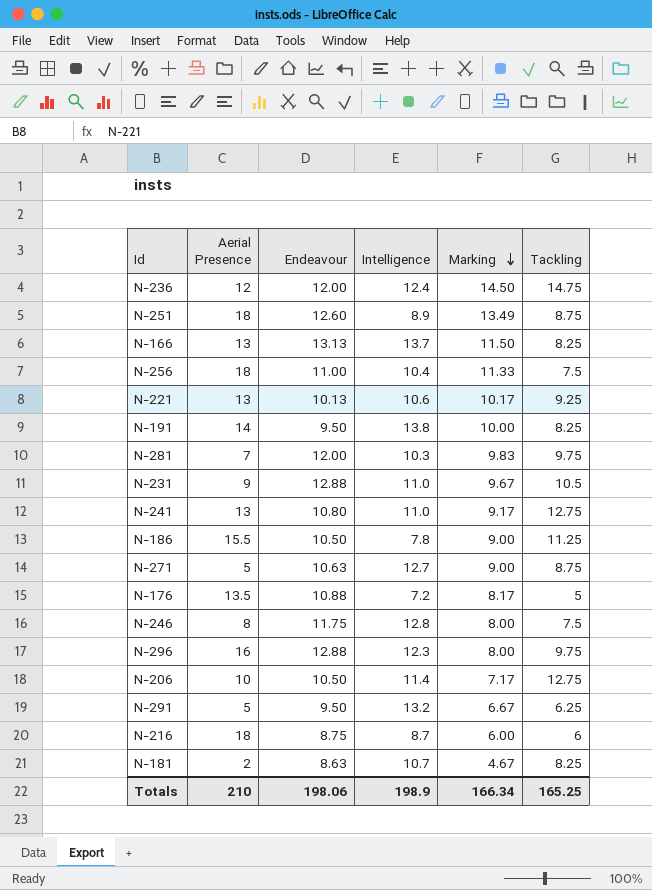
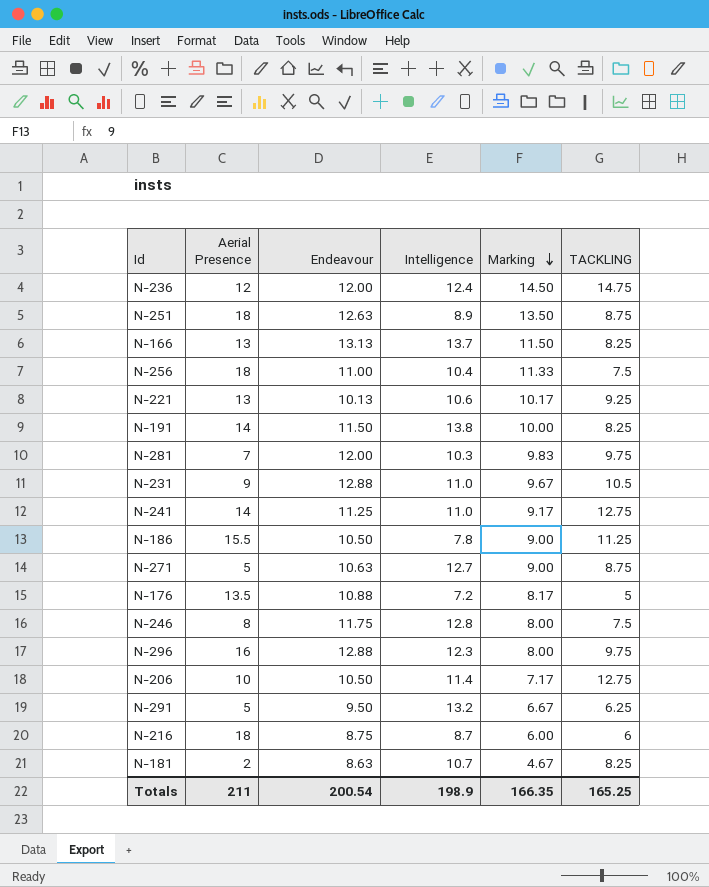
column name: Tackling -> TACKLING
N-251 | Endeavour: 12.60 -> 12.63
N-251 | Marking: 13.49 -> 13.50
N-191 | Endeavour: 9.50 -> 11.50
N-241 | Aerial Presence: 13 -> 14
N-241 | Endeavour: 10.80 -> 11.25
Totals | Aerial Presence: 210 -> 211
Totals | Endeavour: 198.06 -> 200.54
Totals | Marking: 166.34 -> 166.35

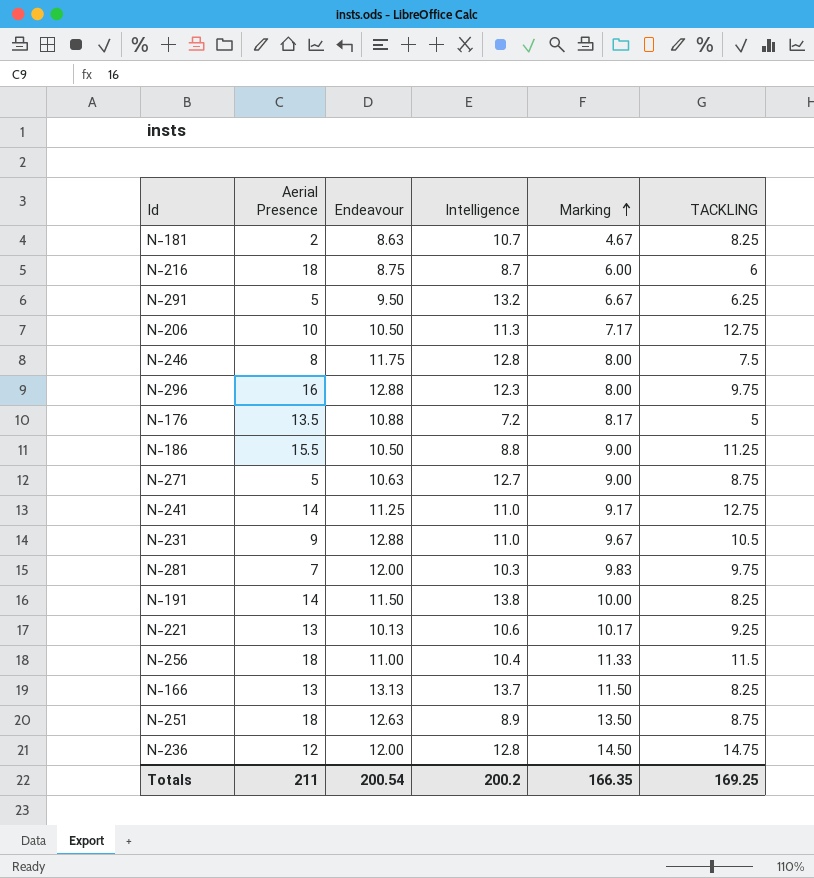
row order: Marking descending -> Marking ascending
N-206 | Intelligence: 11.4 -> 11.3
N-186 | Intelligence: 7.8 -> 8.8
N-256 | TACKLING: 7.5 -> 11.5
N-236 | Intelligence: 12.4 -> 12.8
Totals | Intelligence: 198.9 -> 200.2
Totals | TACKLING: 165.25 -> 169.25

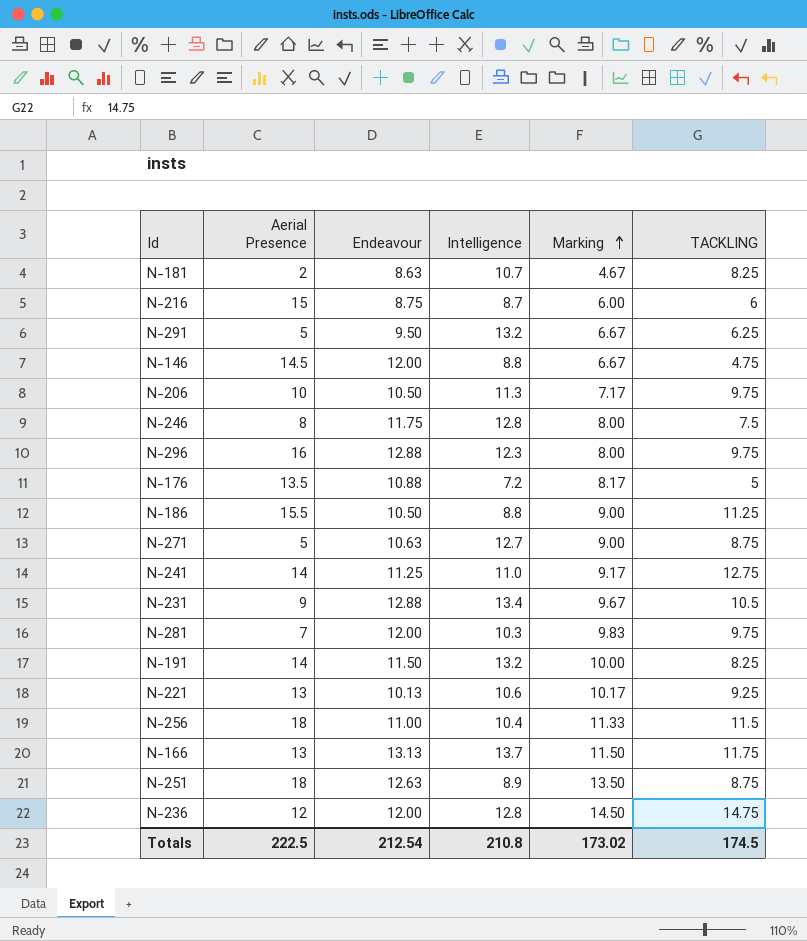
N-216 | Aerial Presence: 18 -> 15
row N-146: none -> 14.5 | 12.00 | 8.8 | 6.67 | 4.75
N-206 | TACKLING: 12.75 -> 9.75
N-231 | Intelligence: 11.0 -> 13.4
N-191 | Intelligence: 13.8 -> 13.2
N-166 | TACKLING: 8.25 -> 11.75
Totals | Aerial Presence: 211 -> 222.5
Totals | Endeavour: 200.54 -> 212.54
Totals | Intelligence: 200.2 -> 210.8
Totals | Marking: 166.35 -> 173.02
Totals | TACKLING: 169.25 -> 174.5

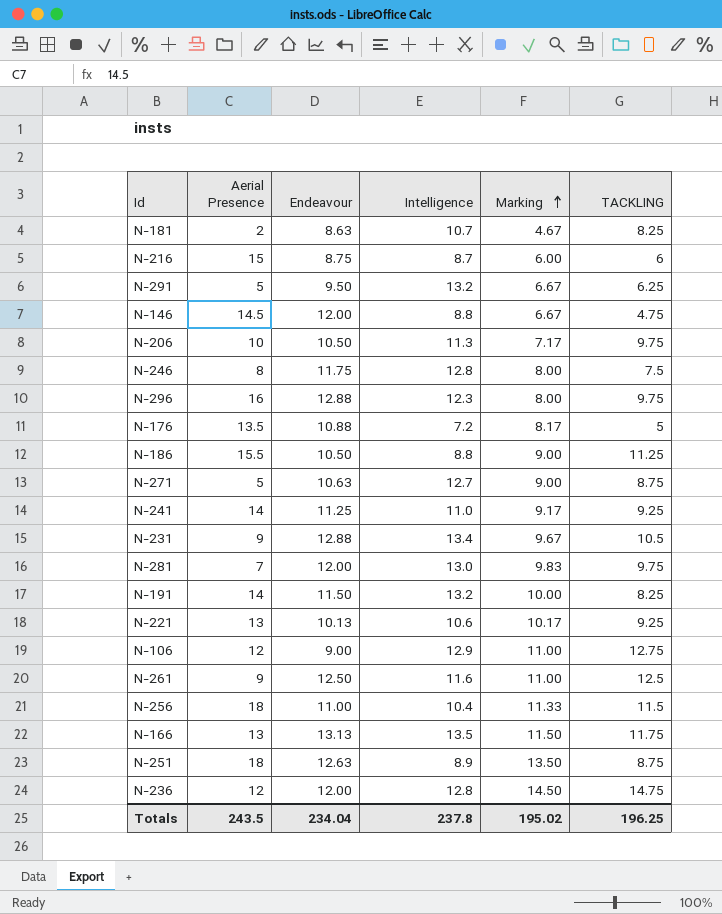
N-241 | TACKLING: 12.75 -> 9.25
N-281 | Intelligence: 10.3 -> 13.0
row N-106: none -> 12 | 9.00 | 12.9 | 11.00 | 12.75
row N-261: none -> 9 | 12.50 | 11.6 | 11.00 | 12.5
N-166 | Intelligence: 13.7 -> 13.5
Totals | Aerial Presence: 222.5 -> 243.5
Totals | Endeavour: 212.54 -> 234.04
Totals | Intelligence: 210.8 -> 237.8
Totals | Marking: 173.02 -> 195.02
Totals | TACKLING: 174.5 -> 196.25

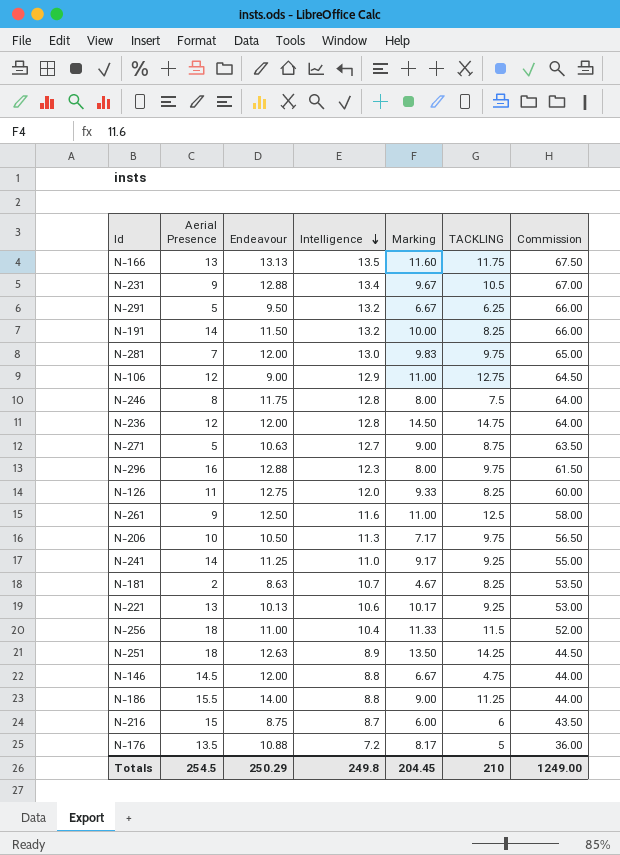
row order: Marking ascending -> Intelligence descending
column Commission | formula: none -> [Intelligence] * 5
N-166 | Marking: 11.50 -> 11.60
row N-126: none -> 11 | 12.75 | 12.0 | 9.33 | 8.25 | 60.00
N-251 | TACKLING: 8.75 -> 14.25
N-186 | Endeavour: 10.50 -> 14.00
Totals | Aerial Presence: 243.5 -> 254.5
Totals | Endeavour: 234.04 -> 250.29
Totals | Intelligence: 237.8 -> 249.8
Totals | Marking: 195.02 -> 204.45
Totals | TACKLING: 196.25 -> 210

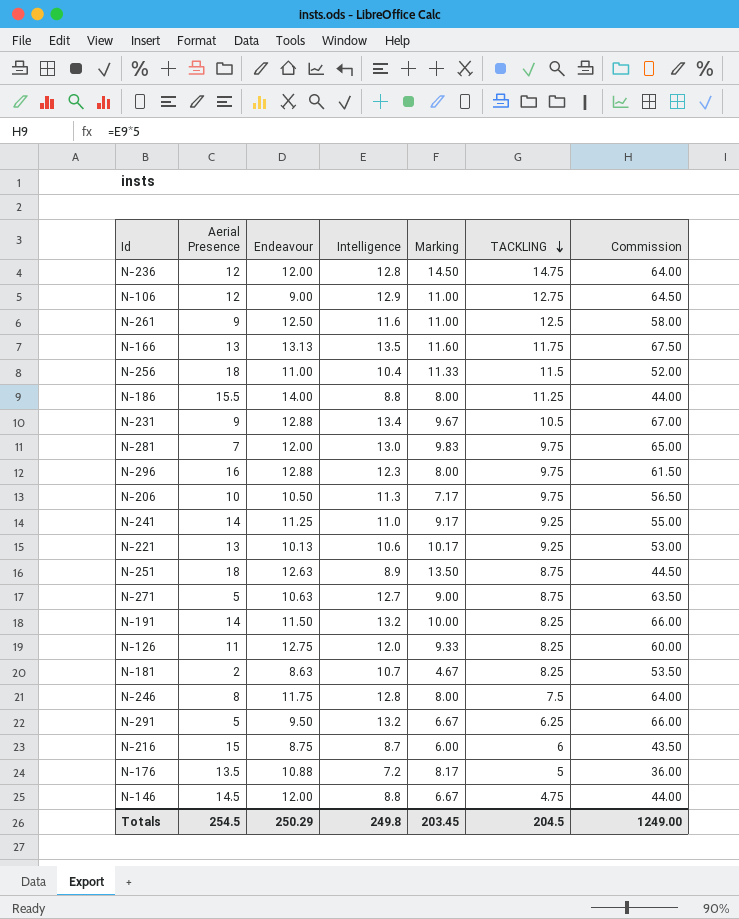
row order: Intelligence descending -> TACKLING descending
N-186 | Marking: 9.00 -> 8.00
N-251 | TACKLING: 14.25 -> 8.75
Totals | Marking: 204.45 -> 203.45
Totals | TACKLING: 210 -> 204.5

